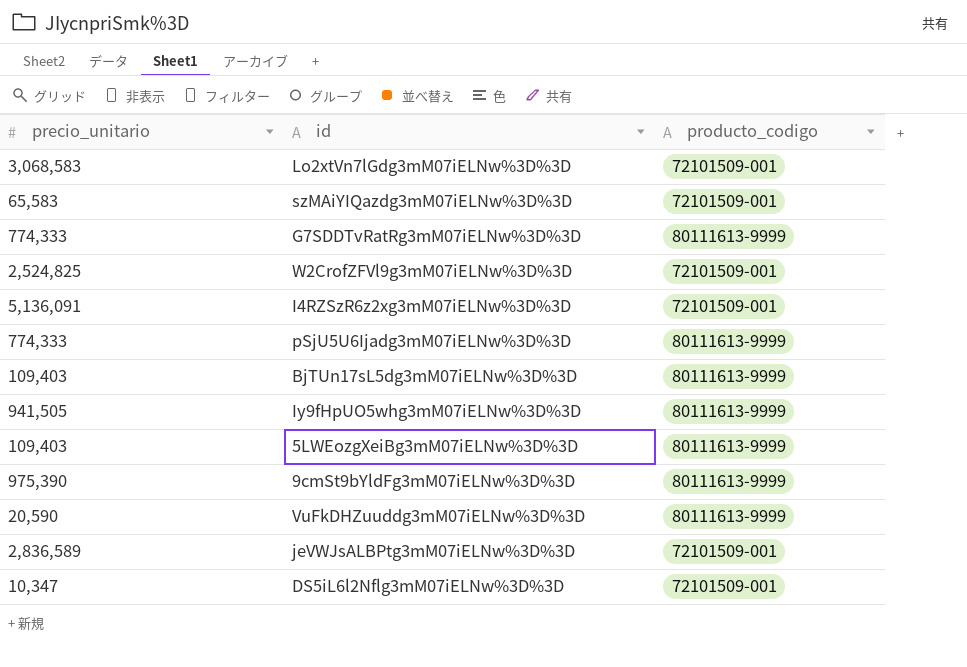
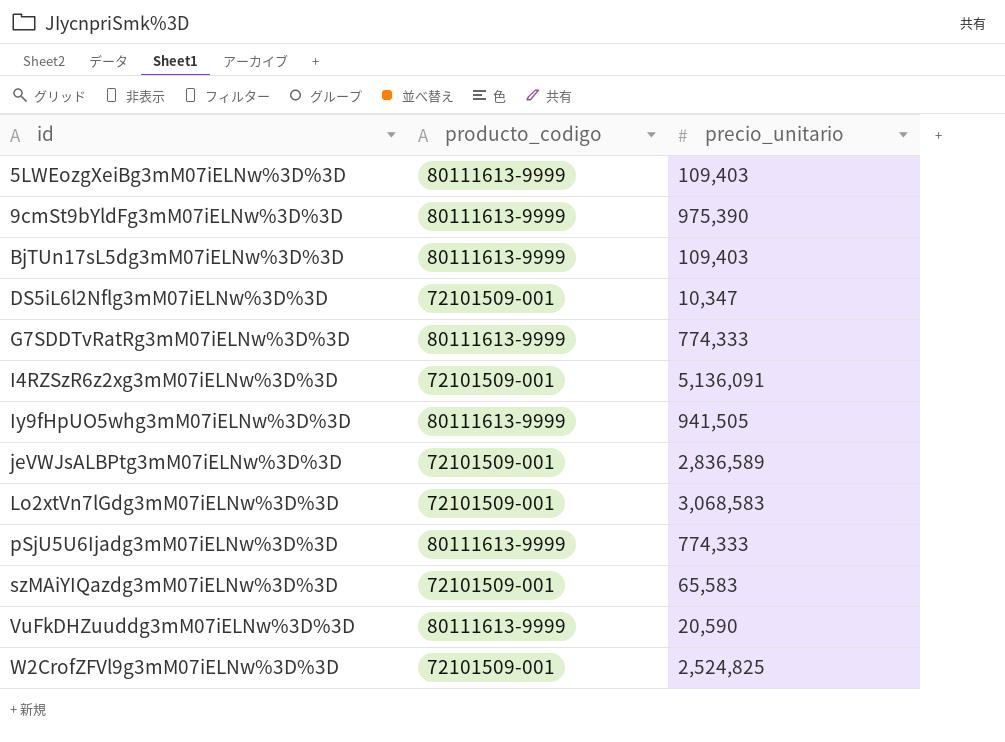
row order: none -> id ascending
column precio_unitario | position: 1 -> 3

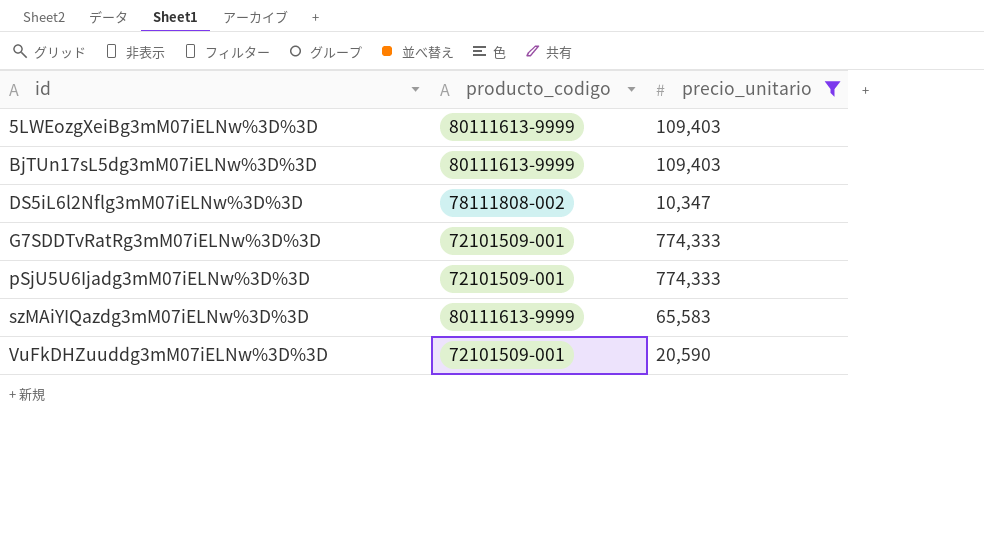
filter: none -> precio_unitario <= 774,333
DS5iL6l2Nflg3mM07iELNw%3D%3D | producto_codigo: 72101509-001 -> 78111808-002
G7SDDTvRatRg3mM07iELNw%3D%3D | producto_codigo: 80111613-9999 -> 72101509-001
pSjU5U6Ijadg3mM07iELNw%3D%3D | producto_codigo: 80111613-9999 -> 72101509-001
szMAiYIQazdg3mM07iELNw%3D%3D | producto_codigo: 72101509-001 -> 80111613-9999
VuFkDHZuuddg3mM07iELNw%3D%3D | producto_codigo: 80111613-9999 -> 72101509-001

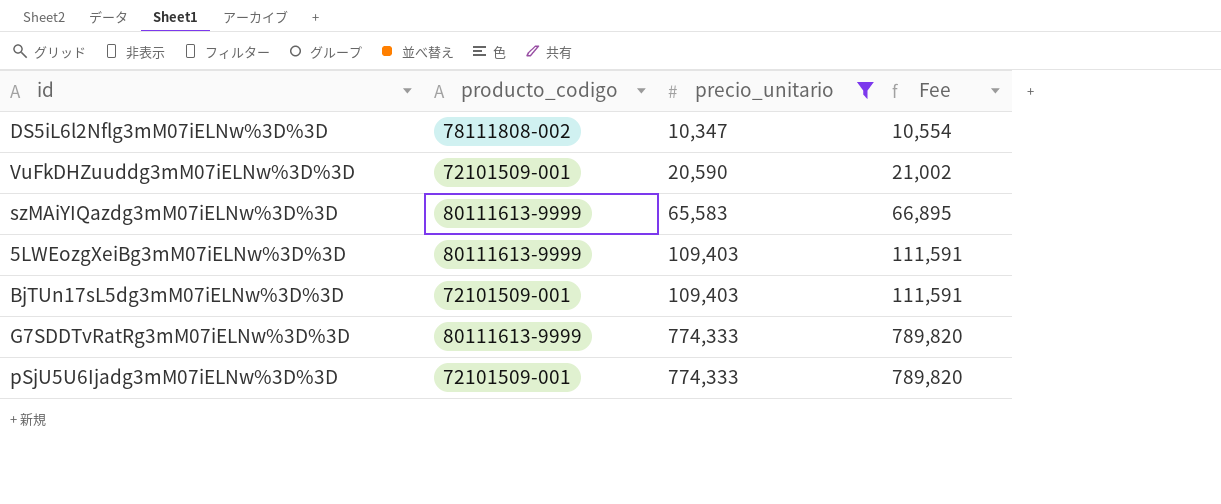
row order: id ascending -> precio_unitario ascending
column Fee | formula: none -> [precio_unitario] * 1.02
BjTUn17sL5dg3mM07iELNw%3D%3D | producto_codigo: 80111613-9999 -> 72101509-001
G7SDDTvRatRg3mM07iELNw%3D%3D | producto_codigo: 72101509-001 -> 80111613-9999

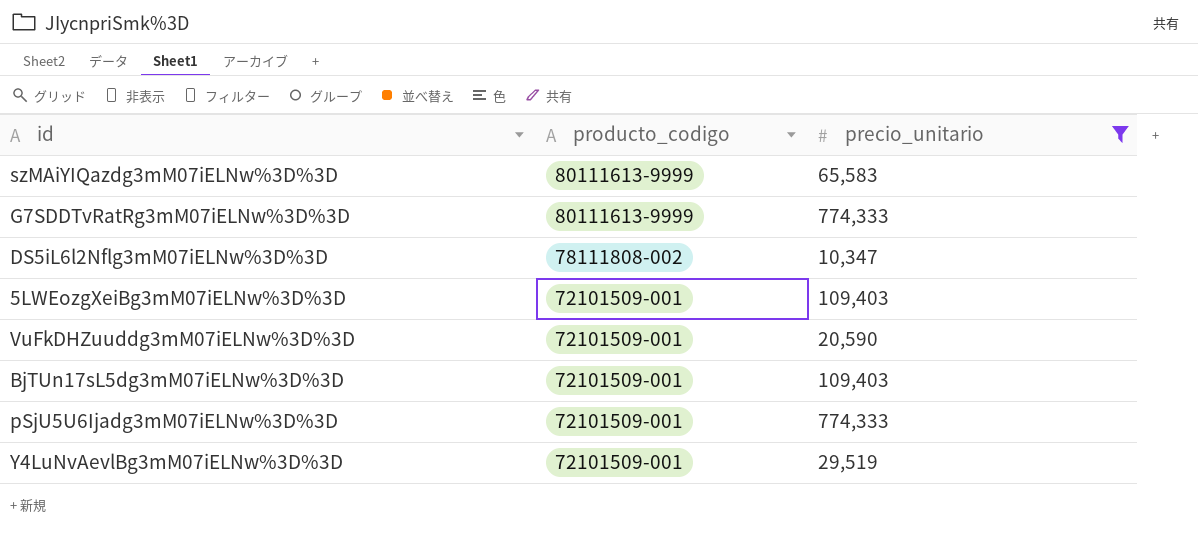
row order: precio_unitario ascending -> producto_codigo descending
column Fee | formula: [precio_unitario] * 1.02 -> none
5LWEozgXeiBg3mM07iELNw%3D%3D | producto_codigo: 80111613-9999 -> 72101509-001
row Y4LuNvAevlBg3mM07iELNw%3D%3D: none -> 72101509-001 | 29,519

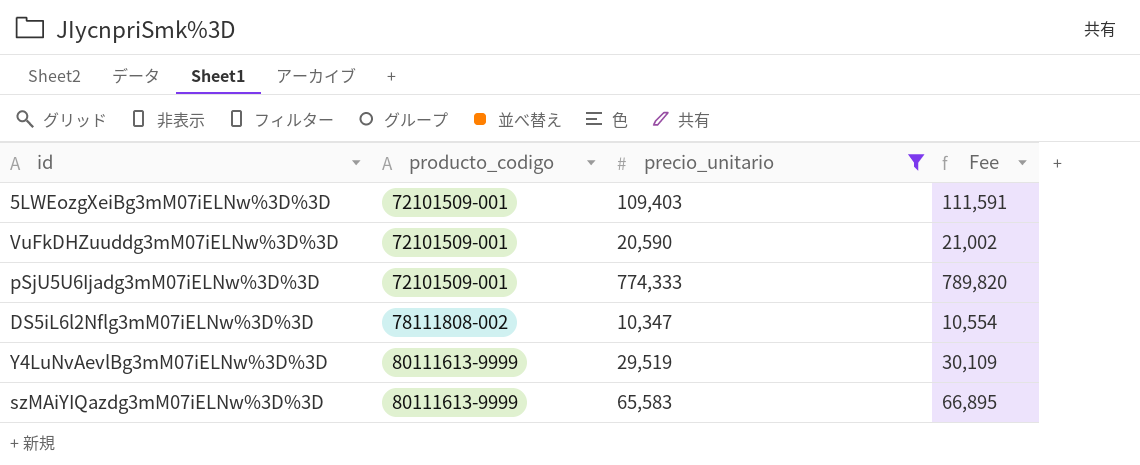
row order: producto_codigo descending -> producto_codigo ascending
column Fee | formula: none -> [precio_unitario] * 1.02
row G7SDDTvRatRg3mM07iELNw%3D%3D: 80111613-9999 | 774,333 -> none
row BjTUn17sL5dg3mM07iELNw%3D%3D: 72101509-001 | 109,403 -> none
Y4LuNvAevlBg3mM07iELNw%3D%3D | producto_codigo: 72101509-001 -> 80111613-9999

